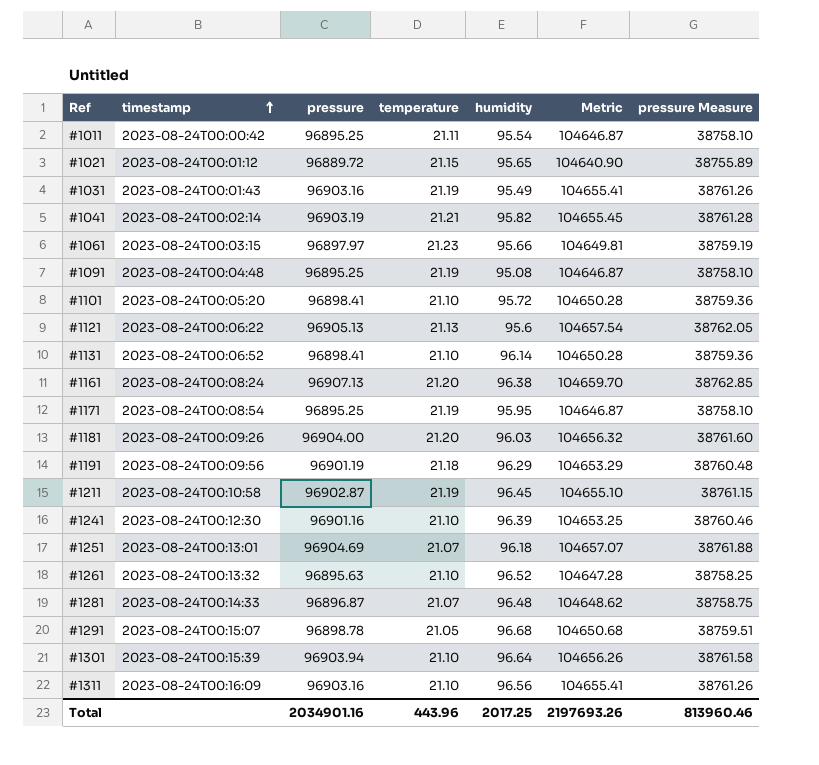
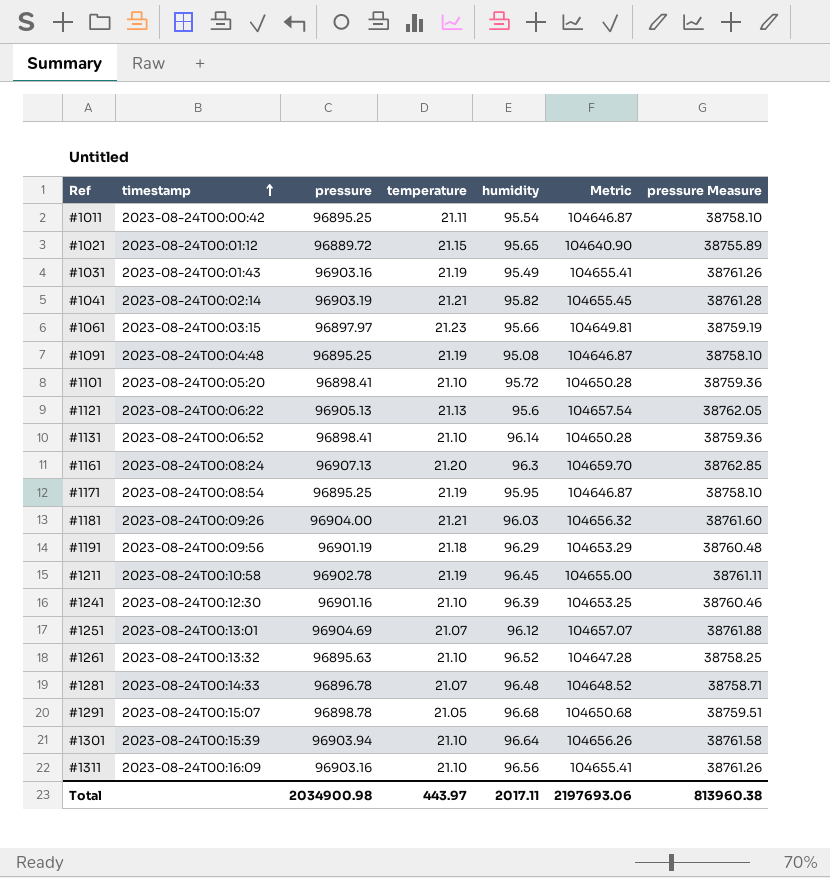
#1161 | humidity: 96.38 -> 96.3
#1181 | temperature: 21.20 -> 21.21
#1211 | pressure: 96902.87 -> 96902.78
#1211 | Metric: 104655.10 -> 104655.00
#1211 | pressure Measure: 38761.15 -> 38761.11
#1251 | humidity: 96.18 -> 96.12
#1281 | pressure: 96896.87 -> 96896.78
#1281 | Metric: 104648.62 -> 104648.52
#1281 | pressure Measure: 38758.75 -> 38758.71
Total | pressure: 2034901.16 -> 2034900.98
Total | temperature: 443.96 -> 443.97
Total | humidity: 2017.25 -> 2017.11
Total | Metric: 2197693.26 -> 2197693.06
Total | pressure Measure: 813960.46 -> 813960.38

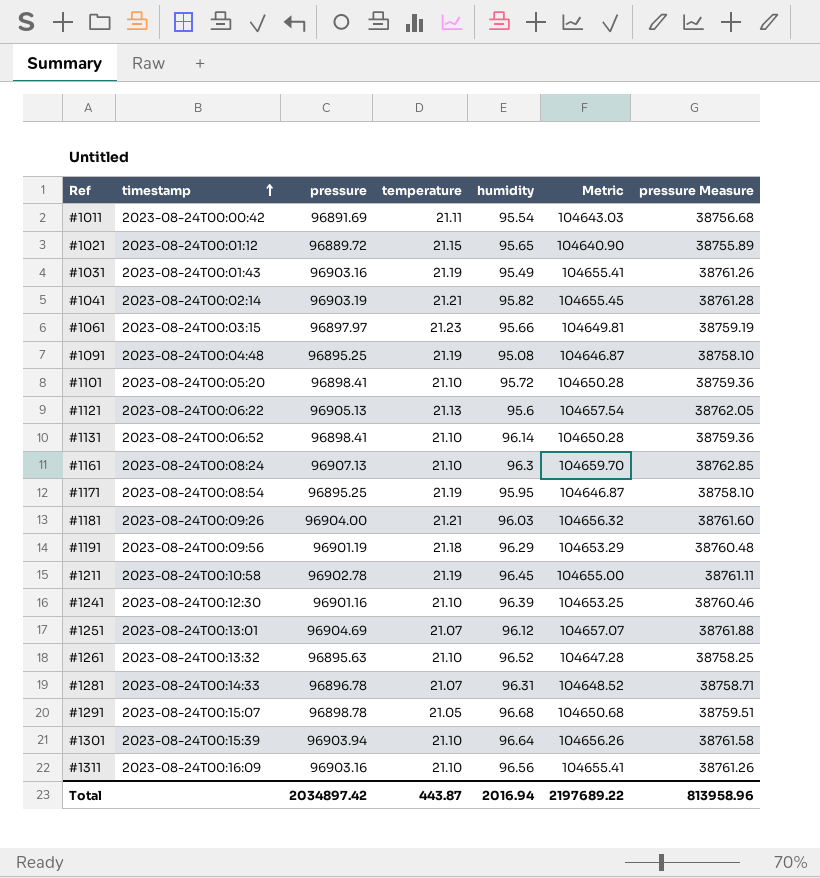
#1011 | pressure: 96895.25 -> 96891.69
#1011 | Metric: 104646.87 -> 104643.03
#1011 | pressure Measure: 38758.10 -> 38756.68
#1161 | temperature: 21.20 -> 21.10
#1281 | humidity: 96.48 -> 96.31
Total | pressure: 2034900.98 -> 2034897.42
Total | temperature: 443.97 -> 443.87
Total | humidity: 2017.11 -> 2016.94
Total | Metric: 2197693.06 -> 2197689.22
Total | pressure Measure: 813960.38 -> 813958.96

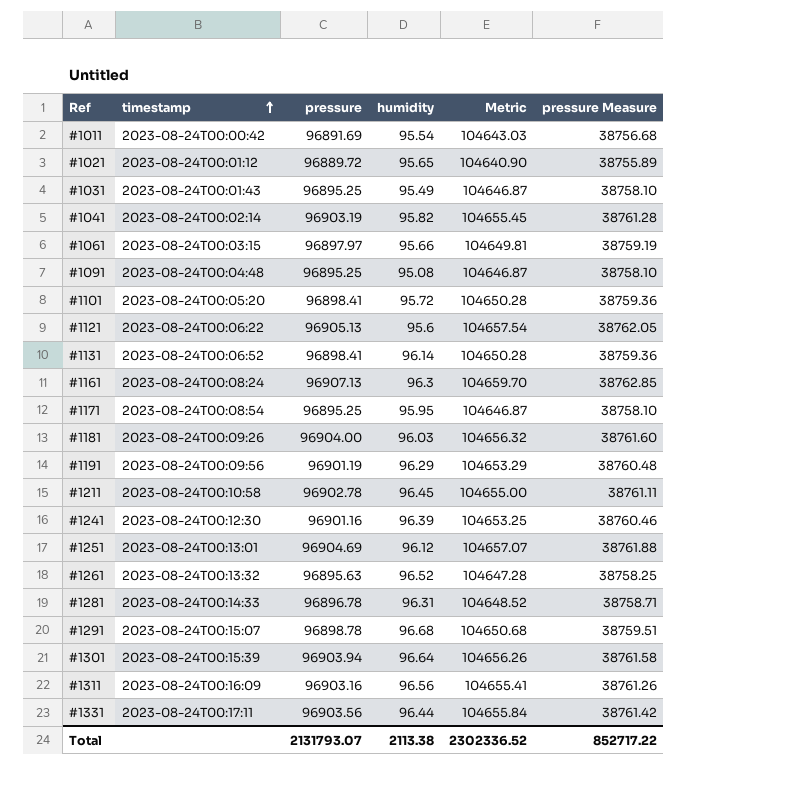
column temperature | position: 4 -> none
#1031 | pressure: 96903.16 -> 96895.25
#1031 | Metric: 104655.41 -> 104646.87
#1031 | pressure Measure: 38761.26 -> 38758.10
row #1331: none -> 2023-08-24T00:17:11 | 96903.56 | 96.44 | 104655.84 | 38761.42
Total | pressure: 2034897.42 -> 2131793.07
Total | humidity: 2016.94 -> 2113.38
Total | Metric: 2197689.22 -> 2302336.52
Total | pressure Measure: 813958.96 -> 852717.22

